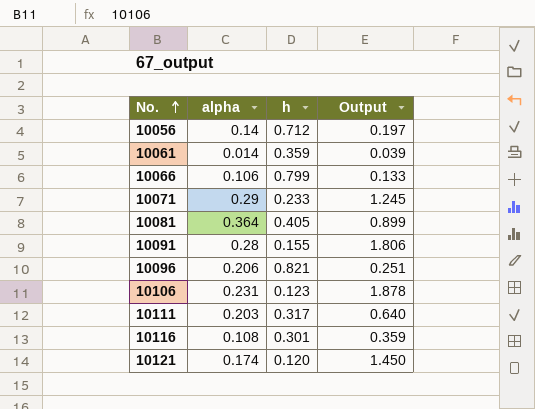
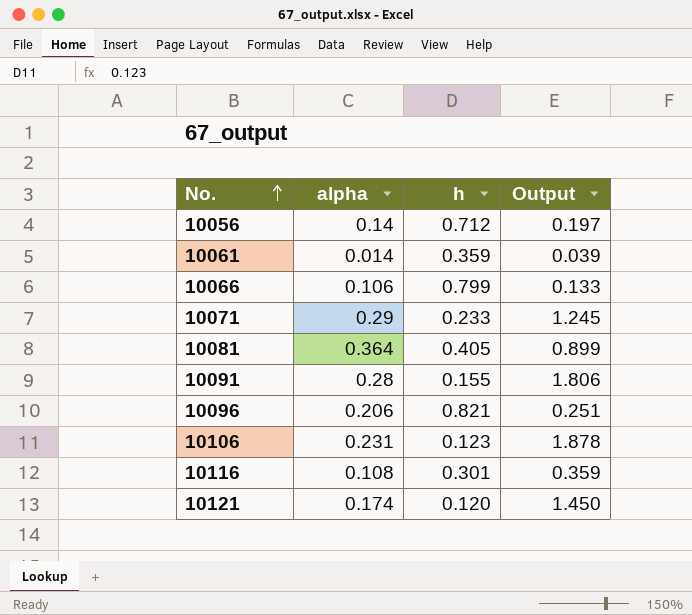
row 10111: 0.203 | 0.317 | 0.640 -> none

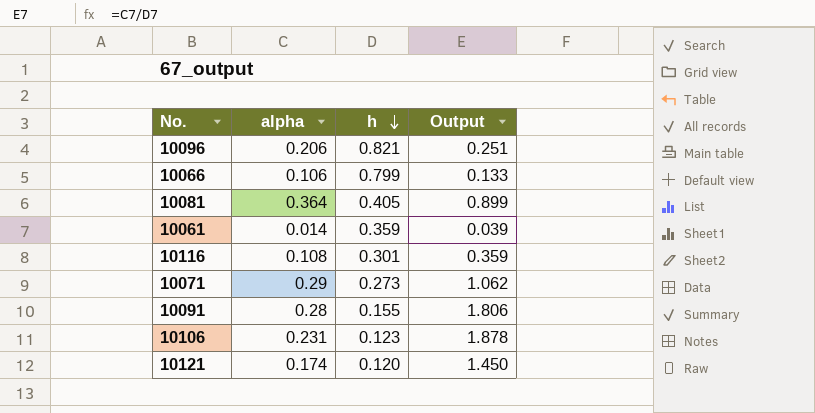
row order: No. ascending -> h descending
row 10056: 0.14 | 0.712 | 0.197 -> none
10071 | h: 0.233 -> 0.273
10071 | Output: 1.245 -> 1.062

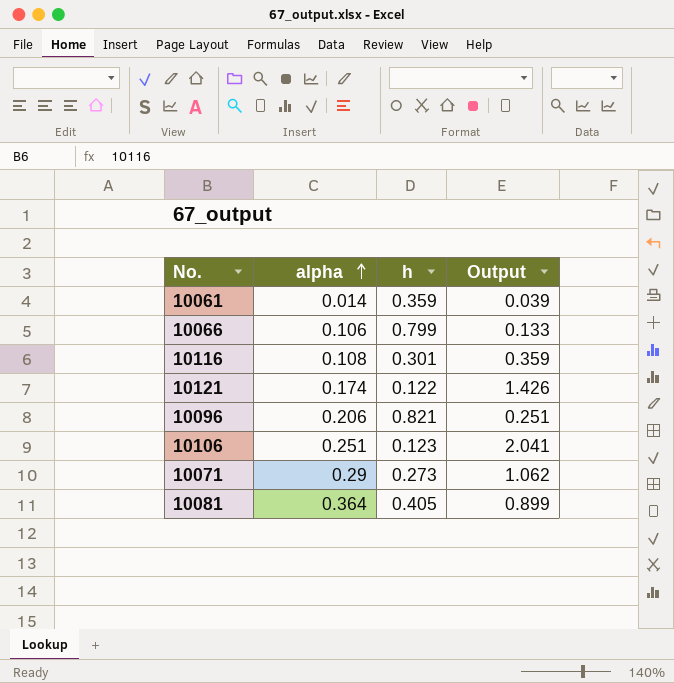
row order: h descending -> alpha ascending
row 10091: 0.28 | 0.155 | 1.806 -> none
10121 | h: 0.120 -> 0.122
10121 | Output: 1.450 -> 1.426
10106 | alpha: 0.231 -> 0.251
10106 | Output: 1.878 -> 2.041

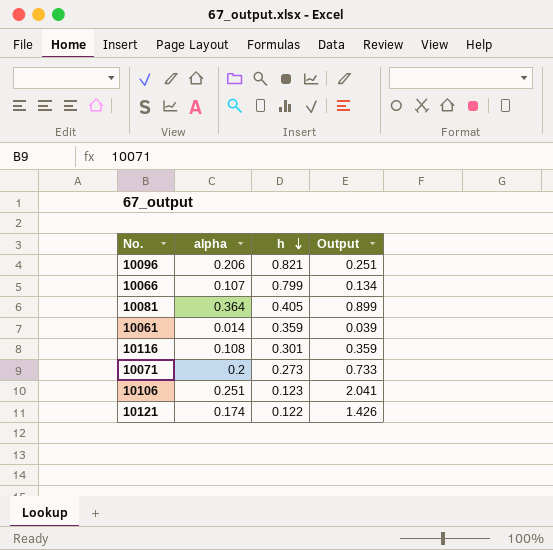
row order: alpha ascending -> h descending
10066 | alpha: 0.106 -> 0.107
10066 | Output: 0.133 -> 0.134
10071 | alpha: 0.29 -> 0.2
10071 | Output: 1.062 -> 0.733

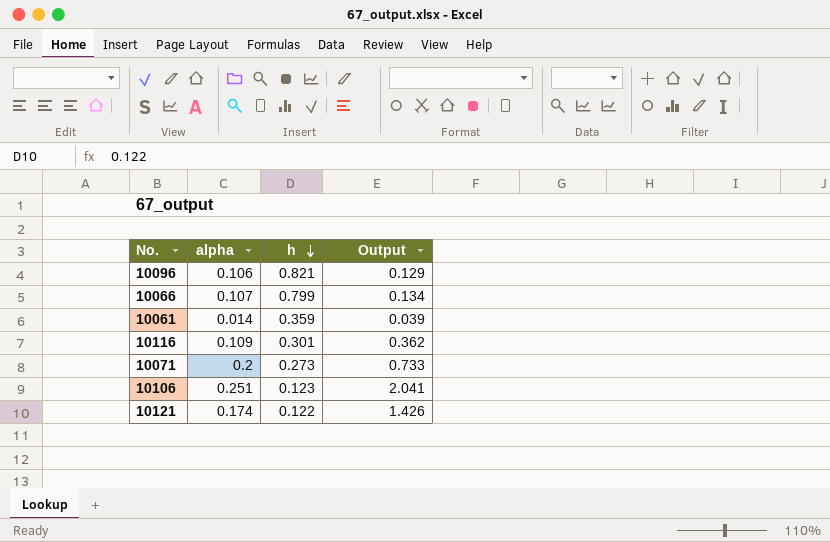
row 10081: 0.364 | 0.405 | 0.899 -> none
10096 | alpha: 0.206 -> 0.106
10096 | Output: 0.251 -> 0.129
10116 | alpha: 0.108 -> 0.109
10116 | Output: 0.359 -> 0.362

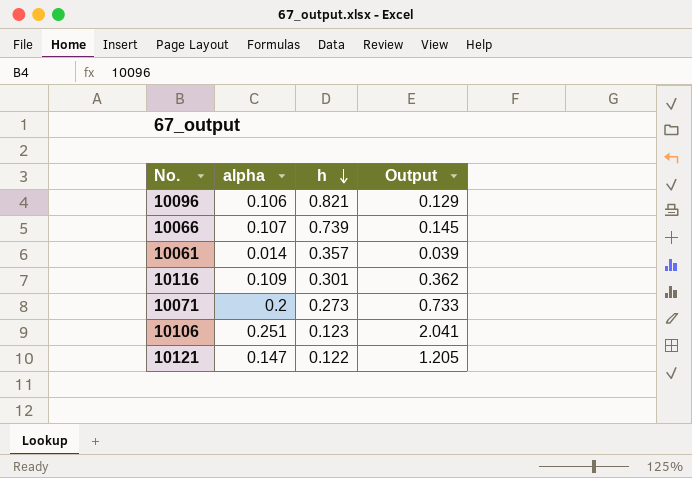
10066 | h: 0.799 -> 0.739
10066 | Output: 0.134 -> 0.145
10061 | h: 0.359 -> 0.357
10121 | alpha: 0.174 -> 0.147
10121 | Output: 1.426 -> 1.205

